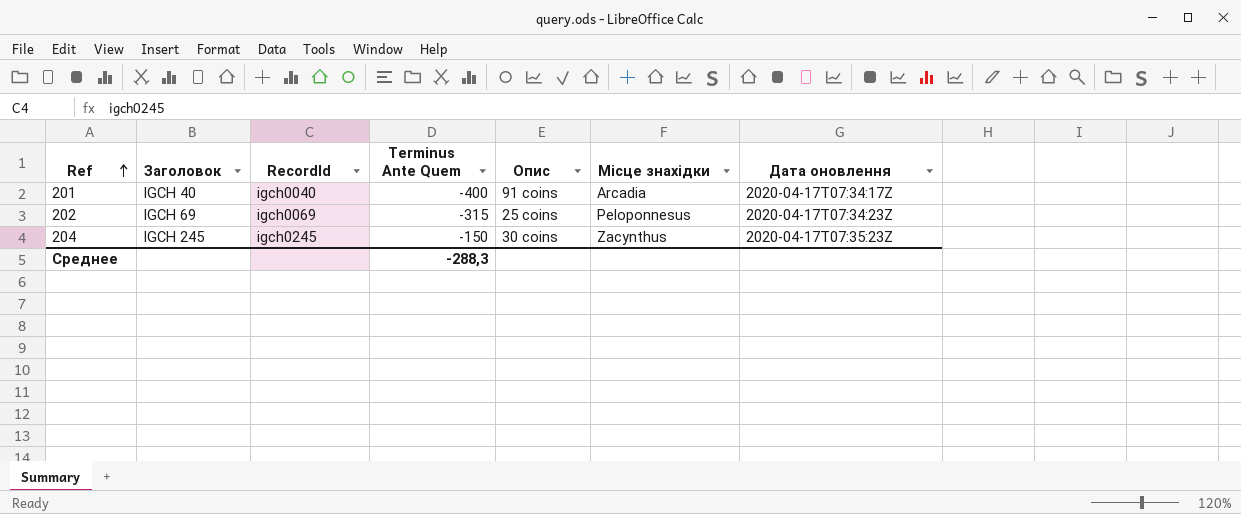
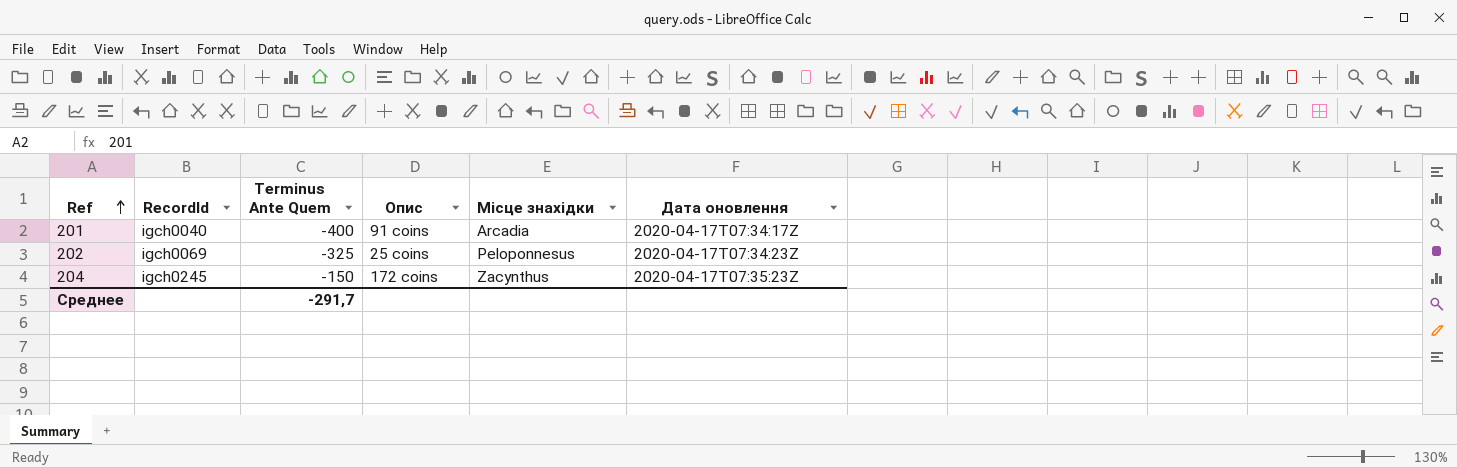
column Заголовок | position: 2 -> none
202 | Terminus Ante Quem: -315 -> -325
204 | Опис: 30 coins -> 172 coins
Среднее | Terminus Ante Quem: -288,3 -> -291,7

